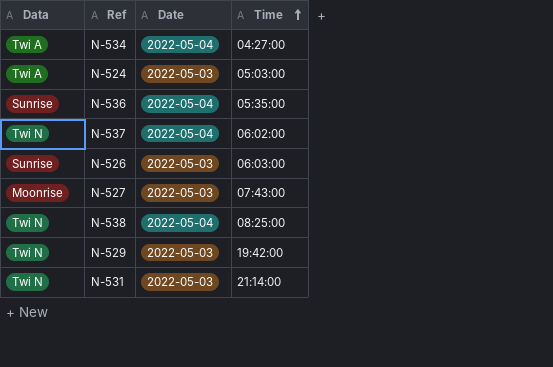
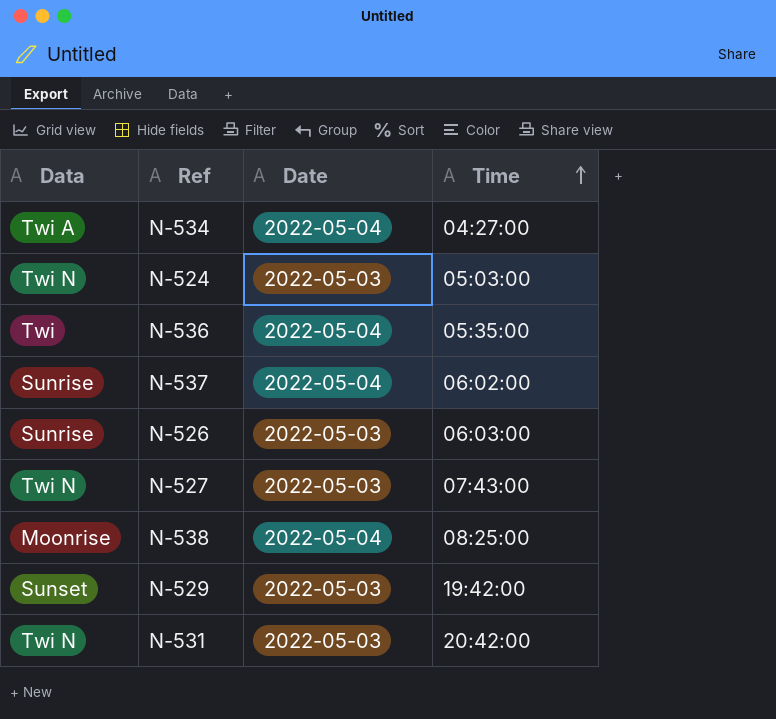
N-524 | Data: Twi A -> Twi N
N-536 | Data: Sunrise -> Twi
N-537 | Data: Twi N -> Sunrise
N-527 | Data: Moonrise -> Twi N
N-538 | Data: Twi N -> Moonrise
N-529 | Data: Twi N -> Sunset
N-531 | Time: 21:14:00 -> 20:42:00

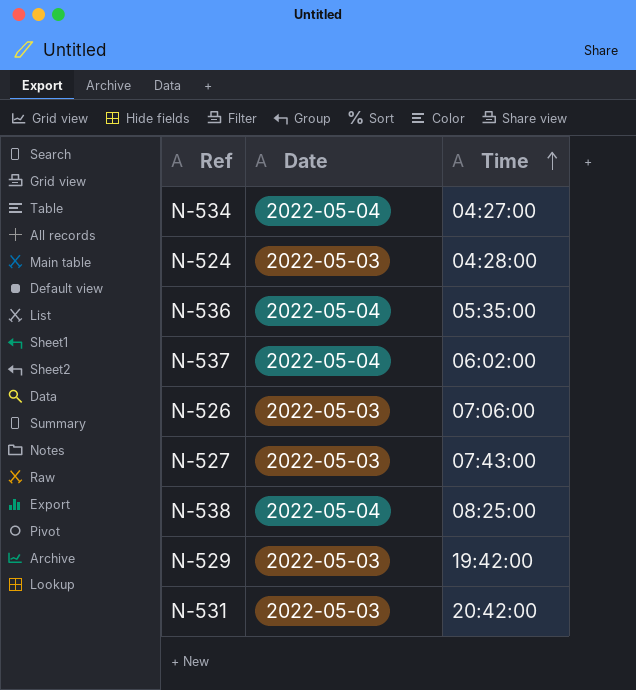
column Data | position: 1 -> none
N-524 | Time: 05:03:00 -> 04:28:00
N-526 | Time: 06:03:00 -> 07:06:00

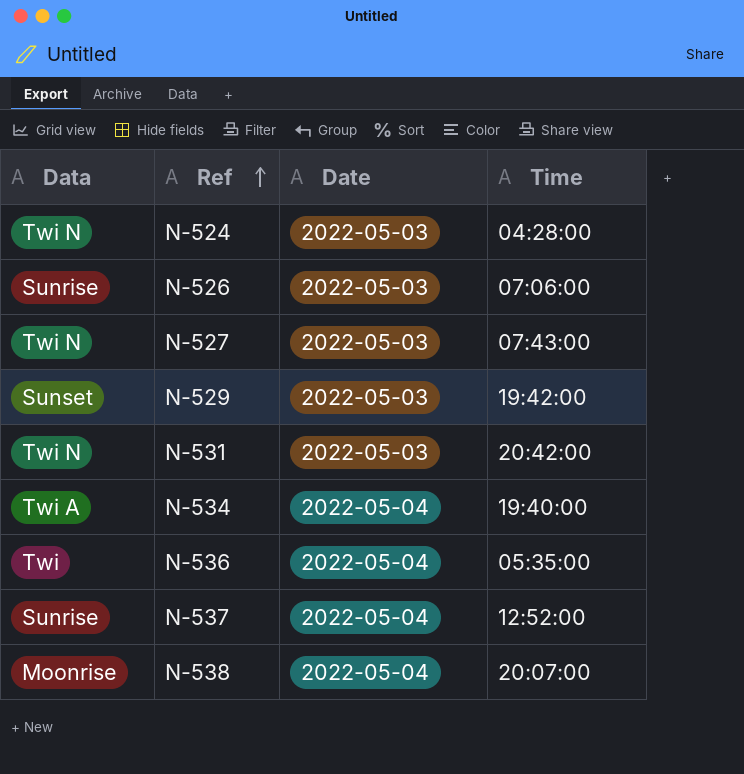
row order: Time ascending -> Ref ascending
column Data | position: none -> 1
N-534 | Time: 04:27:00 -> 19:40:00
N-537 | Time: 06:02:00 -> 12:52:00
N-538 | Time: 08:25:00 -> 20:07:00

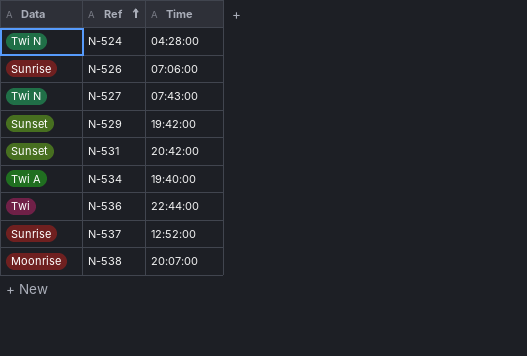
column Date | position: 3 -> none
N-531 | Data: Twi N -> Sunset
N-536 | Time: 05:35:00 -> 22:44:00

